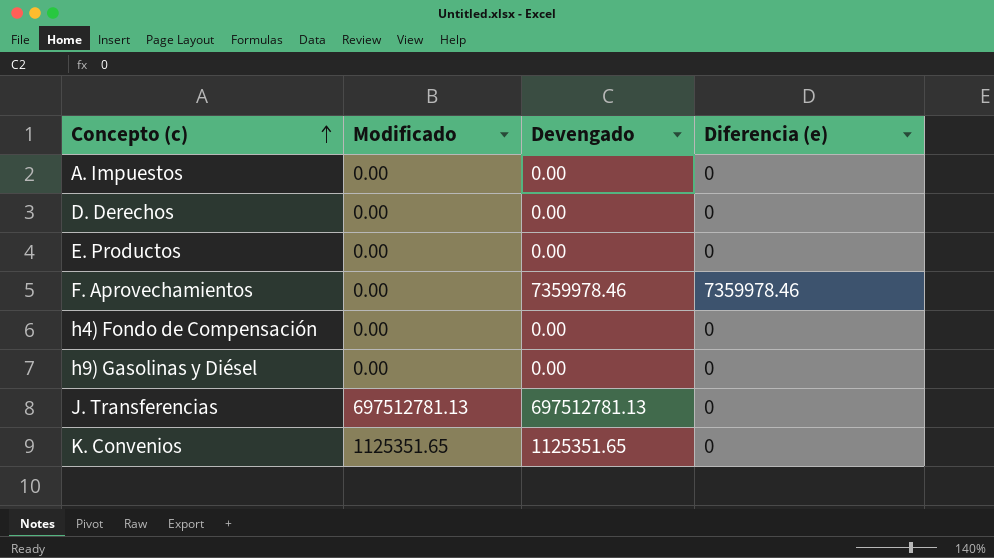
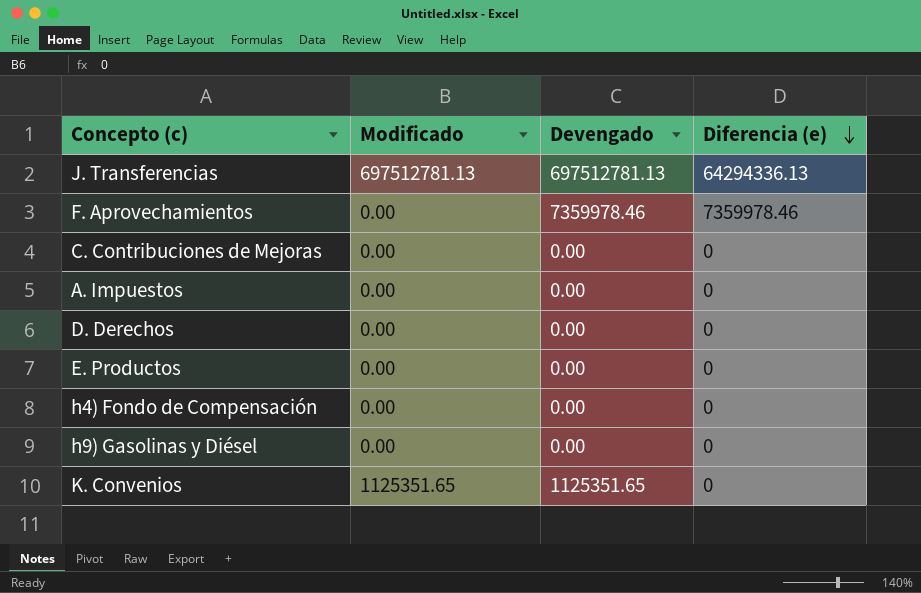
row order: Concepto (c) ascending -> Diferencia (e) descending
J. Transferencias | Diferencia (e): 0 -> 64294336.13
row C. Contribuciones de Mejoras: none -> 0.00 | 0.00 | 0

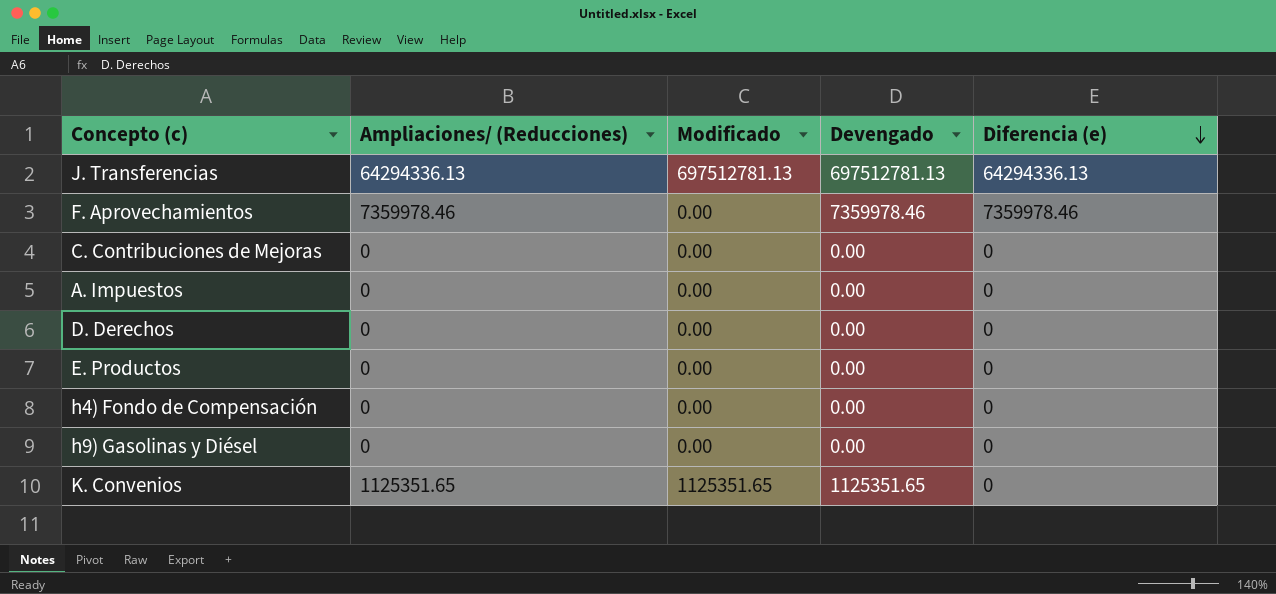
column Ampliaciones/ (Reducciones) | position: none -> 2

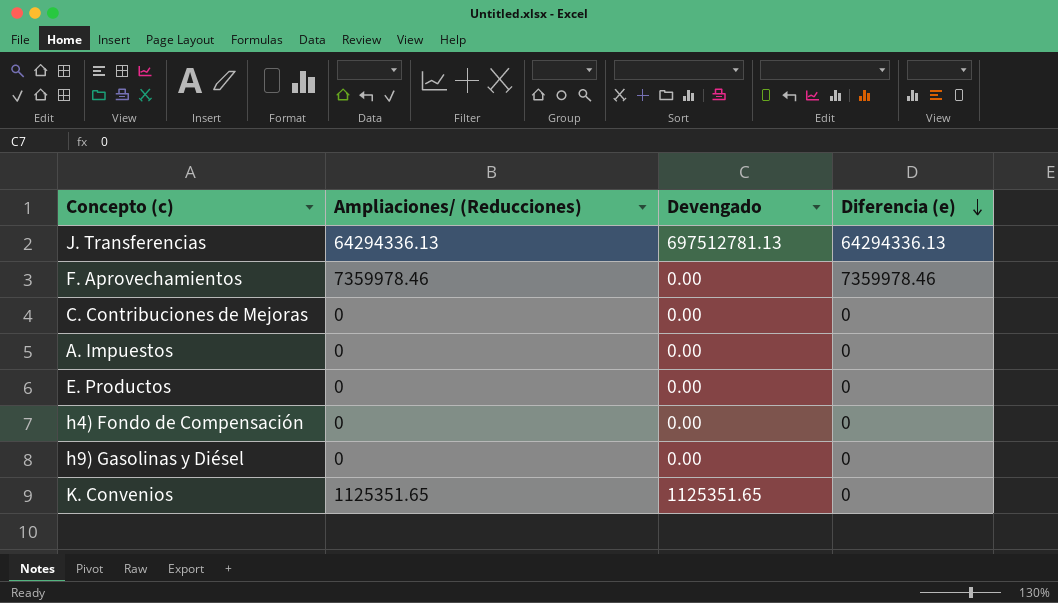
column Modificado | position: 3 -> none
row D. Derechos: 0 | 0.00 | 0.00 | 0 -> none
F. Aprovechamientos | Devengado: 7359978.46 -> 0.00

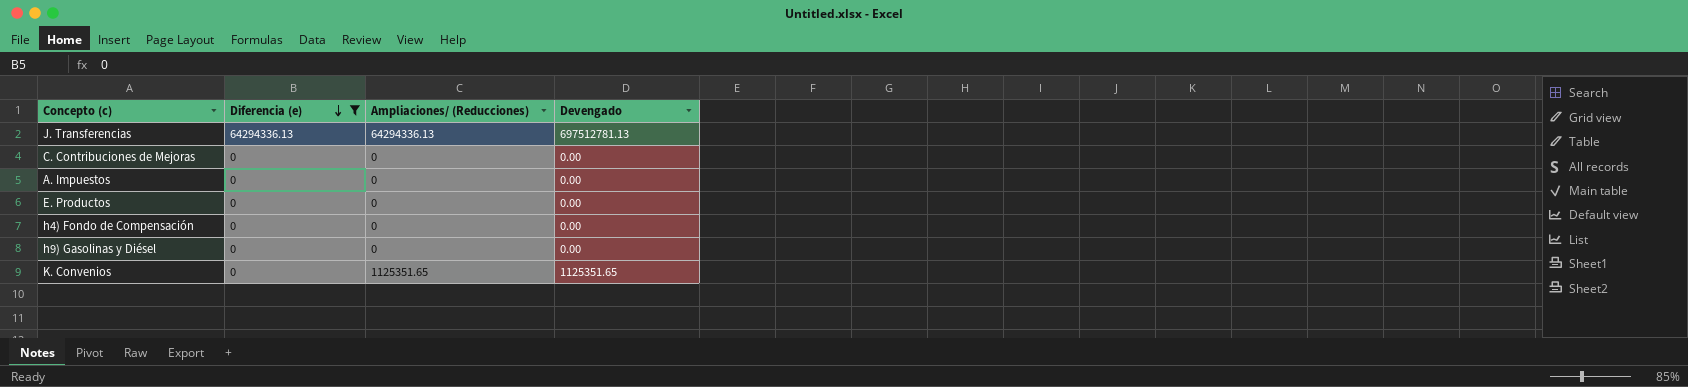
filter: none -> Diferencia (e) != 7359978.46
column Diferencia (e) | position: 4 -> 2

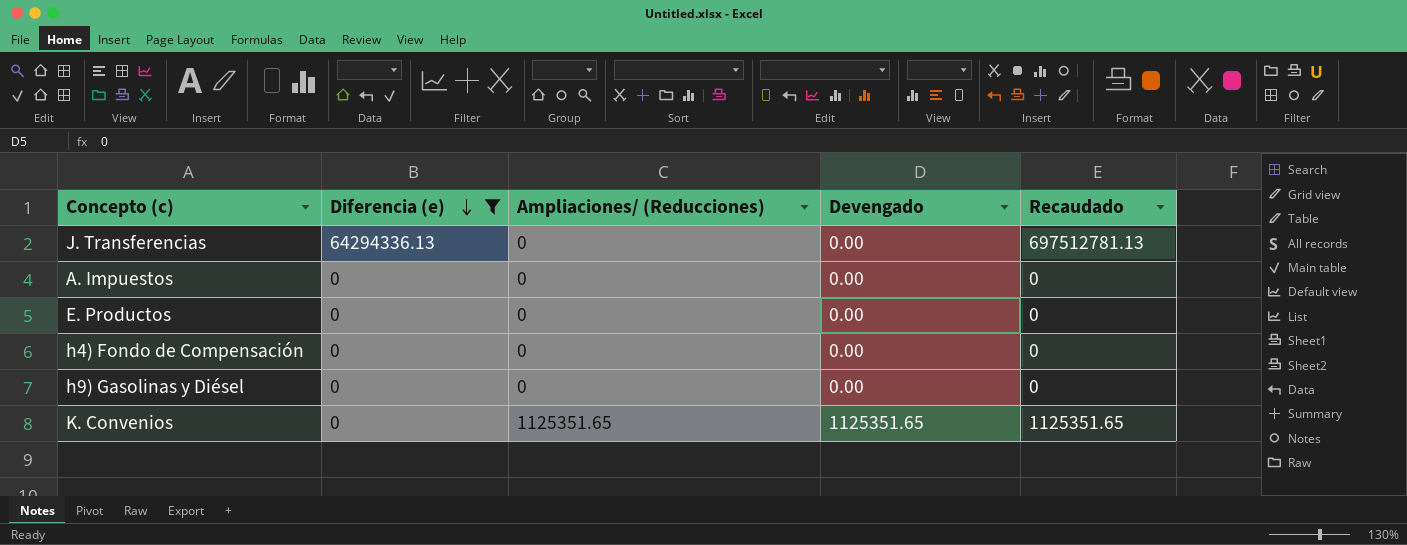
column Recaudado | position: none -> 5
row C. Contribuciones de Mejoras: 0 | 0 | 0.00 -> none
J. Transferencias | Ampliaciones/ (Reducciones): 64294336.13 -> 0
J. Transferencias | Devengado: 697512781.13 -> 0.00

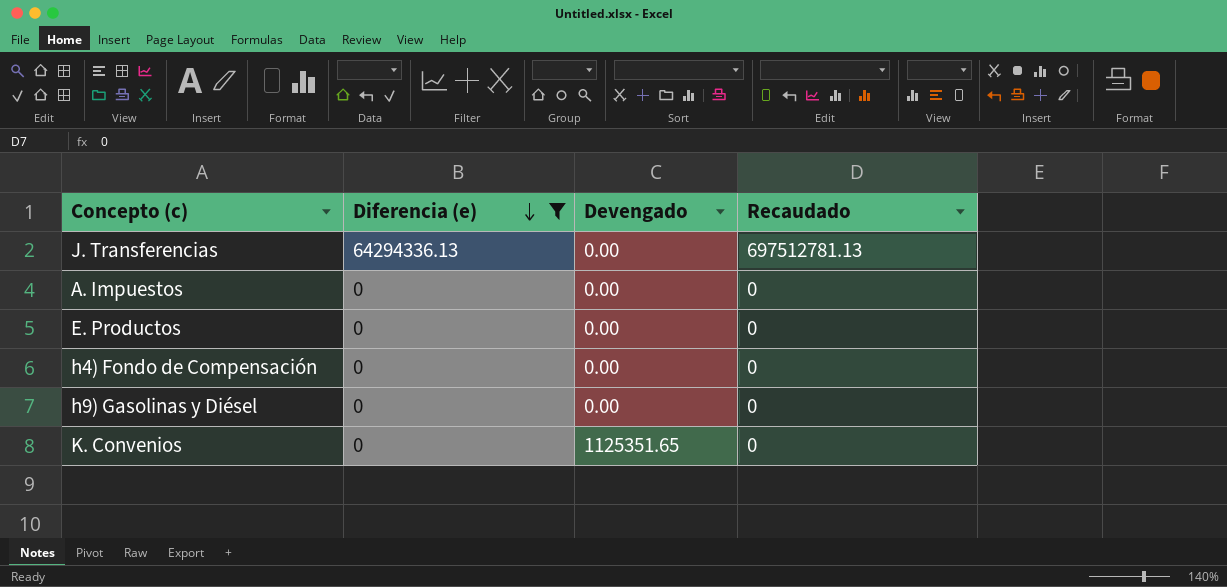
column Ampliaciones/ (Reducciones) | position: 3 -> none
K. Convenios | Recaudado: 1125351.65 -> 0

